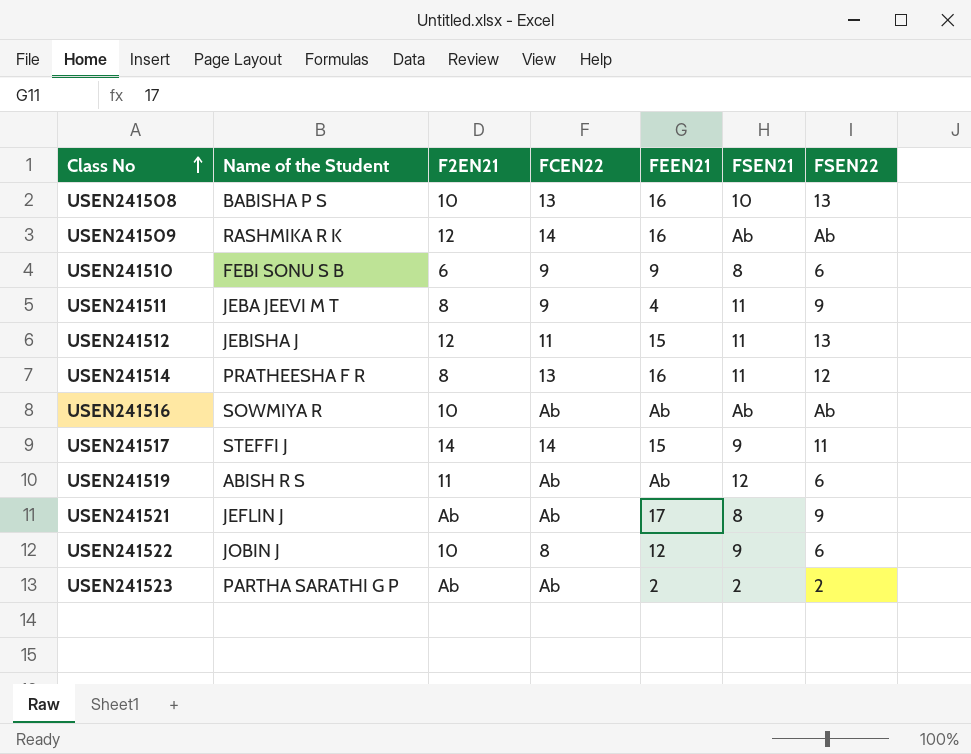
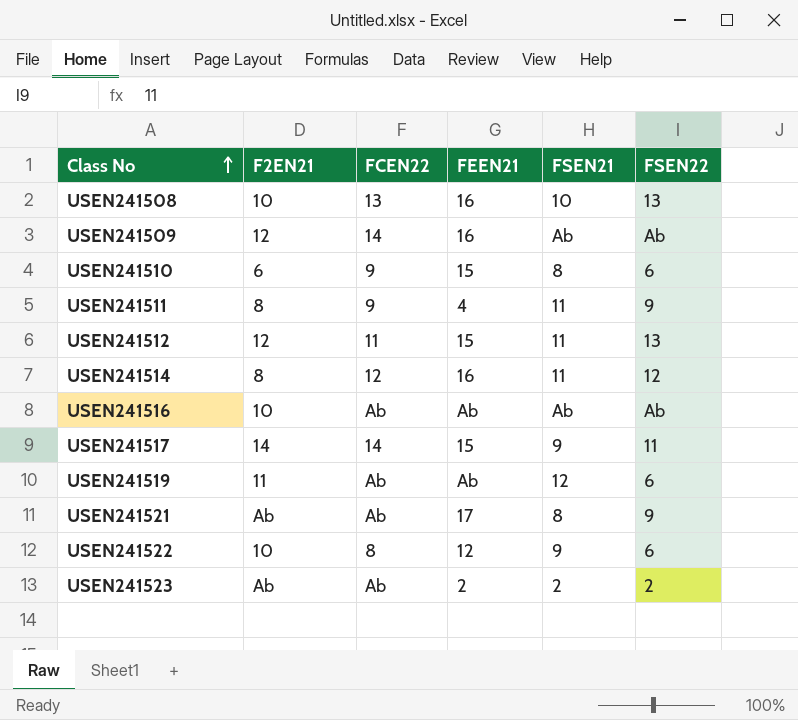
column Name of the Student | position: 2 -> none
USEN241510 | FEEN21: 9 -> 15
USEN241514 | FCEN22: 13 -> 12

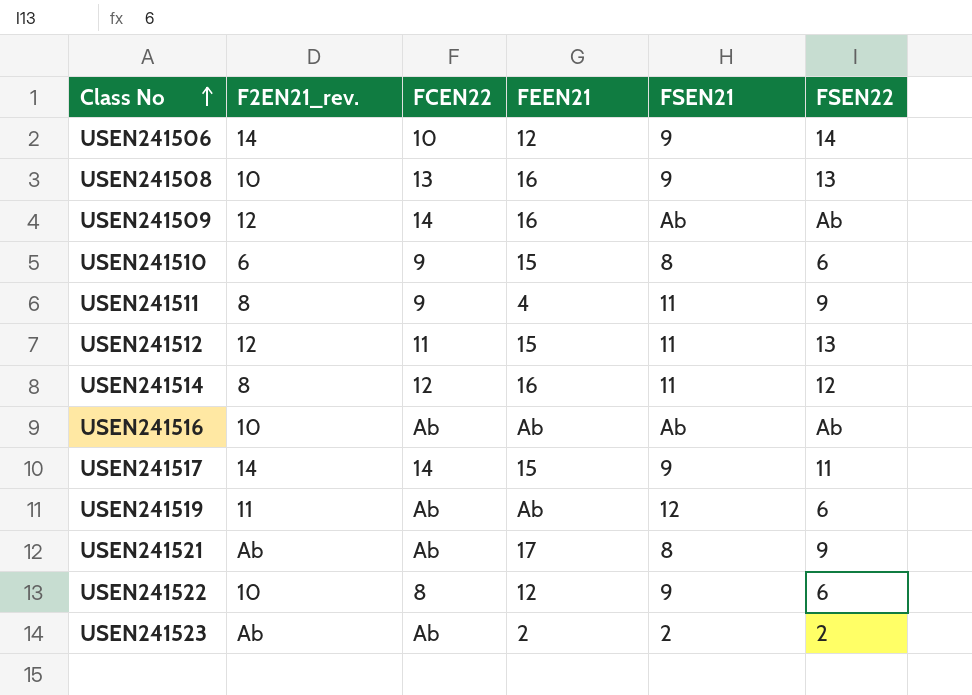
column name: F2EN21 -> F2EN21_rev.
row USEN241506: none -> 14 | 10 | 12 | 9 | 14
USEN241508 | FSEN21: 10 -> 9

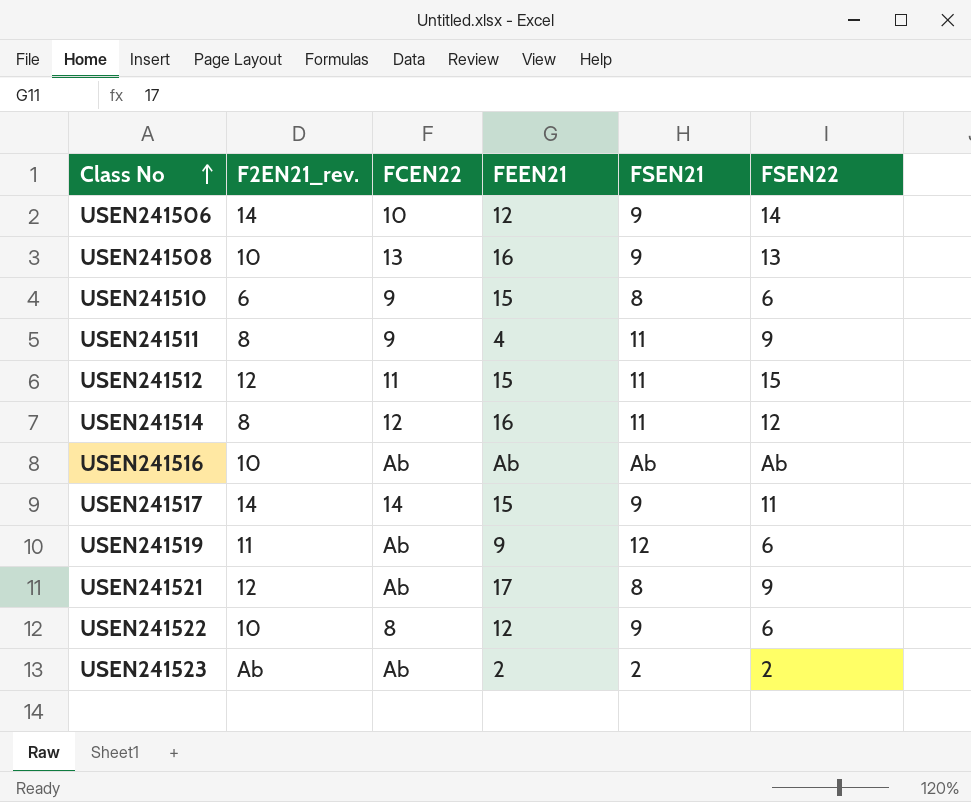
row USEN241509: 12 | 14 | 16 | Ab | Ab -> none
USEN241512 | FSEN22: 13 -> 15
USEN241519 | FEEN21: Ab -> 9
USEN241521 | F2EN21_rev.: Ab -> 12

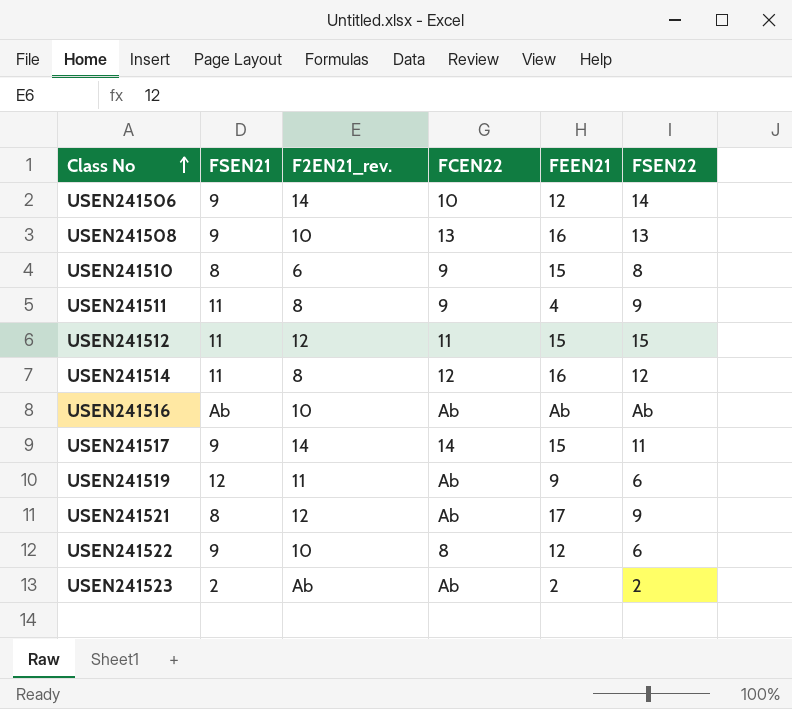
column FSEN21 | position: 5 -> 2
USEN241510 | FSEN22: 6 -> 8

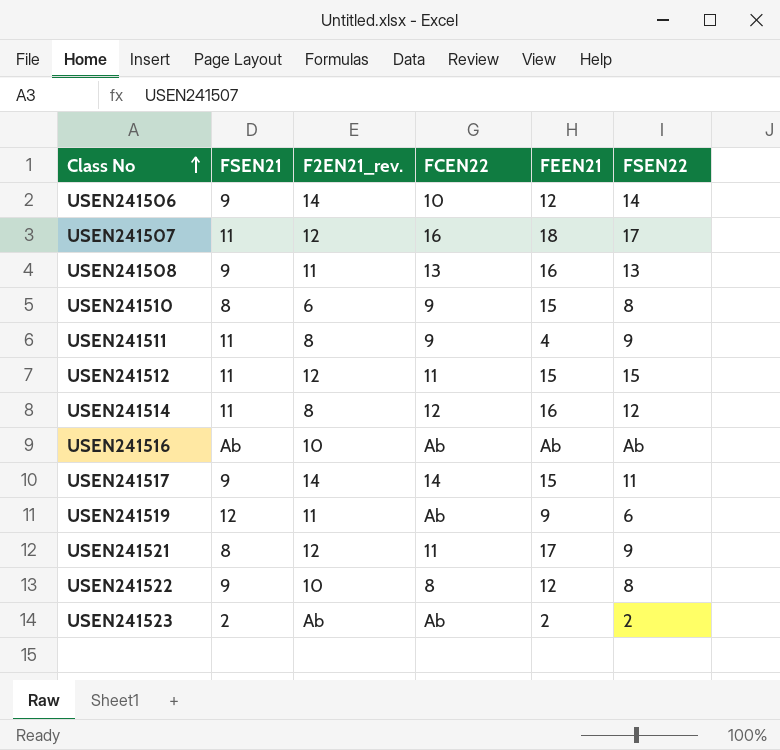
row USEN241507: none -> 11 | 12 | 16 | 18 | 17
USEN241508 | F2EN21_rev.: 10 -> 11
USEN241521 | FCEN22: Ab -> 11
USEN241522 | FSEN22: 6 -> 8

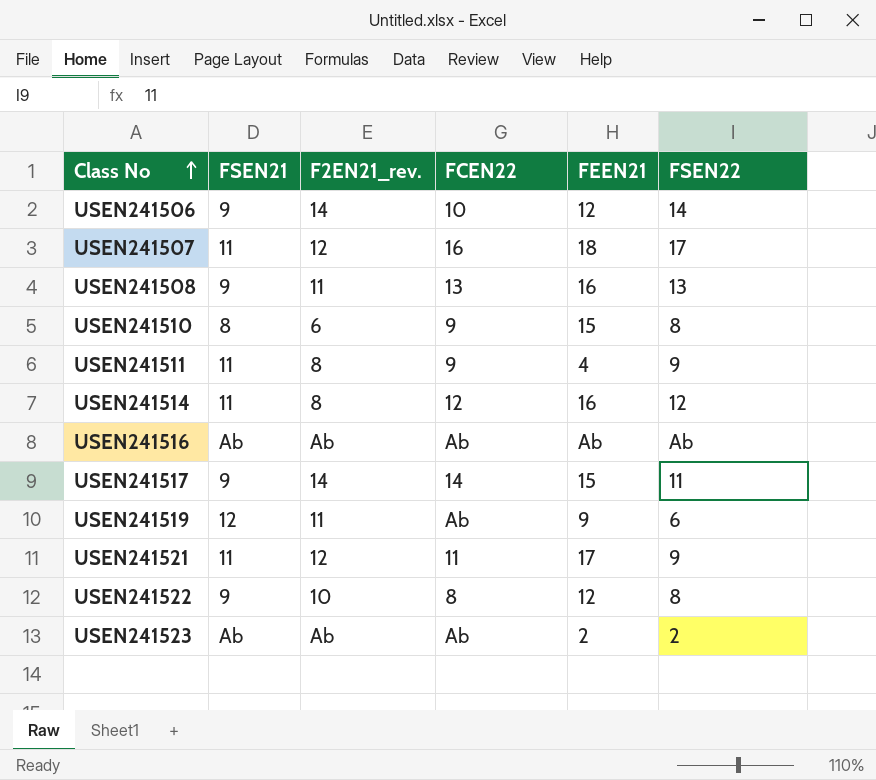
row USEN241512: 11 | 12 | 11 | 15 | 15 -> none
USEN241516 | F2EN21_rev.: 10 -> Ab
USEN241521 | FSEN21: 8 -> 11
USEN241523 | FSEN21: 2 -> Ab

